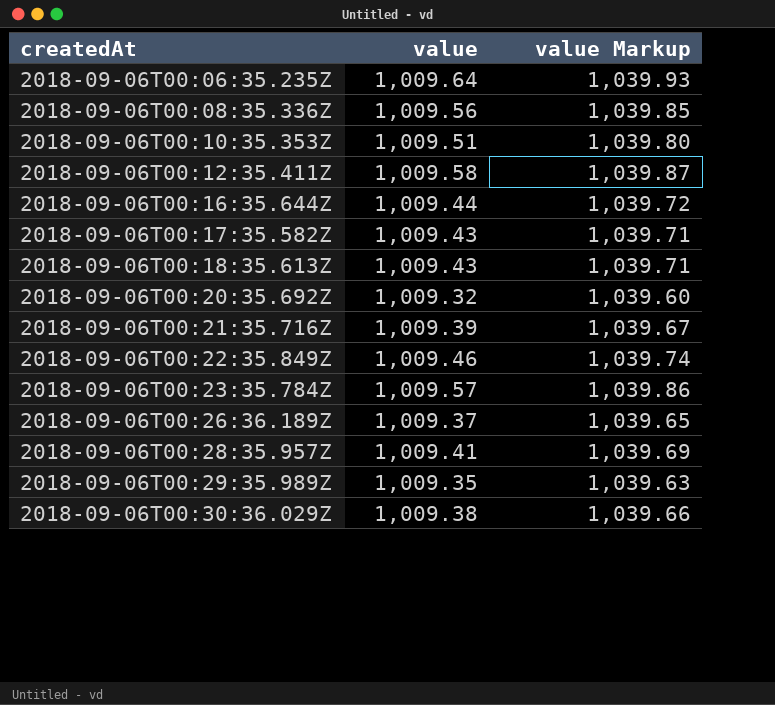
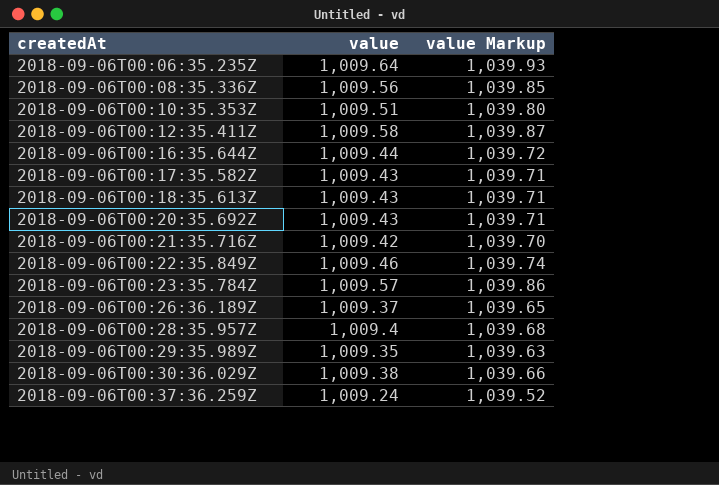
2018-09-06T00:20:35.692Z | value: 1,009.32 -> 1,009.43
2018-09-06T00:20:35.692Z | value Markup: 1,039.60 -> 1,039.71
2018-09-06T00:21:35.716Z | value: 1,009.39 -> 1,009.42
2018-09-06T00:21:35.716Z | value Markup: 1,039.67 -> 1,039.70
2018-09-06T00:28:35.957Z | value: 1,009.41 -> 1,009.4
2018-09-06T00:28:35.957Z | value Markup: 1,039.69 -> 1,039.68
row 2018-09-06T00:37:36.259Z: none -> 1,009.24 | 1,039.52

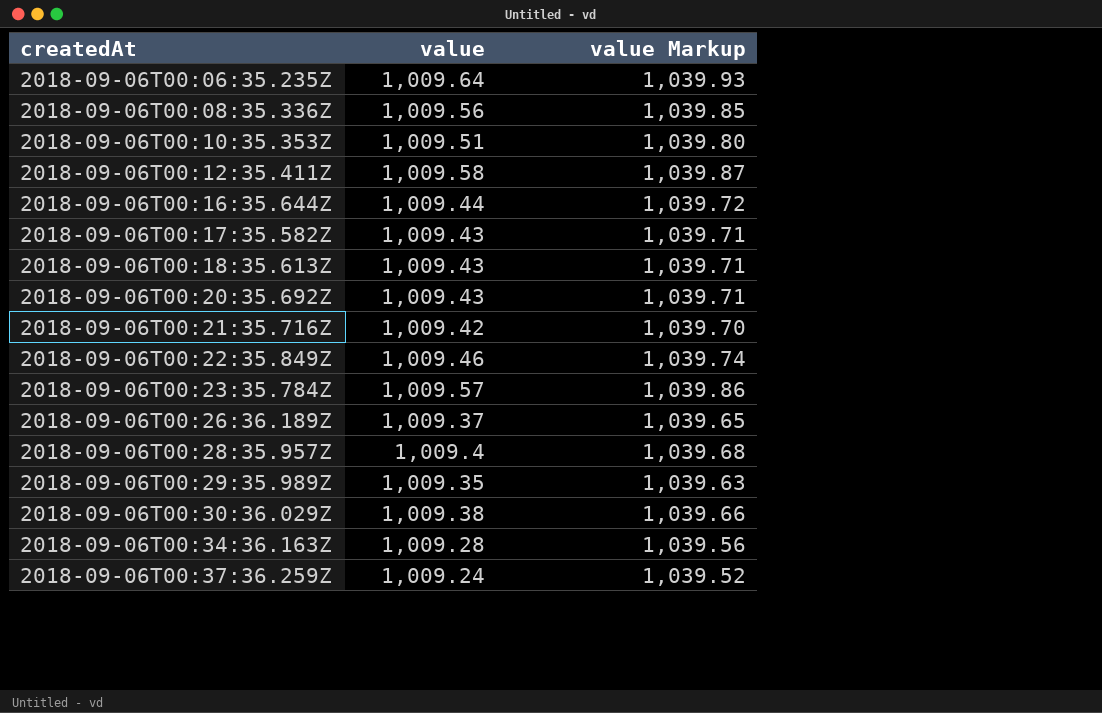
row 2018-09-06T00:34:36.163Z: none -> 1,009.28 | 1,039.56

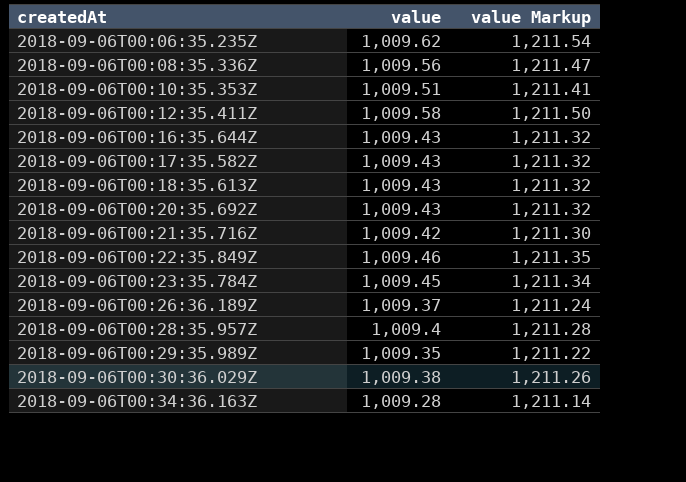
column value Markup | formula: [value] * 1.03 -> [value] * 1.2
row 2018-09-06T00:37:36.259Z: 1,009.24 | 1,039.52 -> none
2018-09-06T00:06:35.235Z | value: 1,009.64 -> 1,009.62
2018-09-06T00:16:35.644Z | value: 1,009.44 -> 1,009.43
2018-09-06T00:23:35.784Z | value: 1,009.57 -> 1,009.45

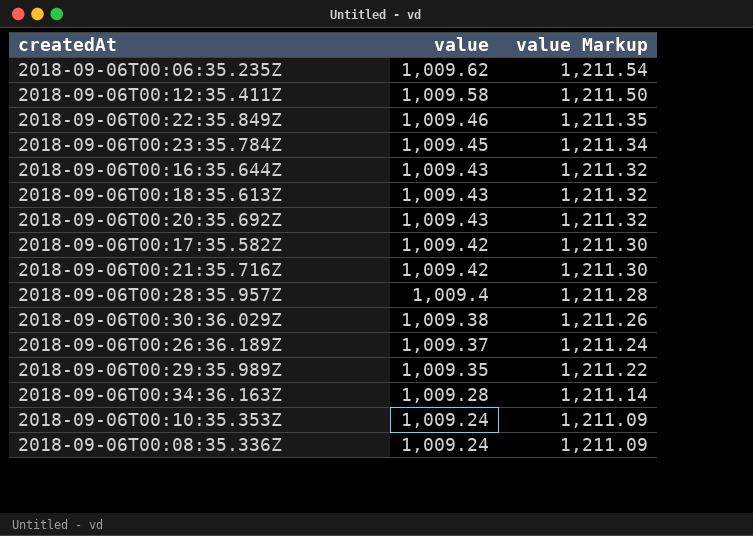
row order: createdAt ascending -> value descending
2018-09-06T00:17:35.582Z | value: 1,009.43 -> 1,009.42
2018-09-06T00:17:35.582Z | value Markup: 1,211.32 -> 1,211.30
2018-09-06T00:10:35.353Z | value: 1,009.51 -> 1,009.24
2018-09-06T00:10:35.353Z | value Markup: 1,211.41 -> 1,211.09
2018-09-06T00:08:35.336Z | value: 1,009.56 -> 1,009.24
2018-09-06T00:08:35.336Z | value Markup: 1,211.47 -> 1,211.09

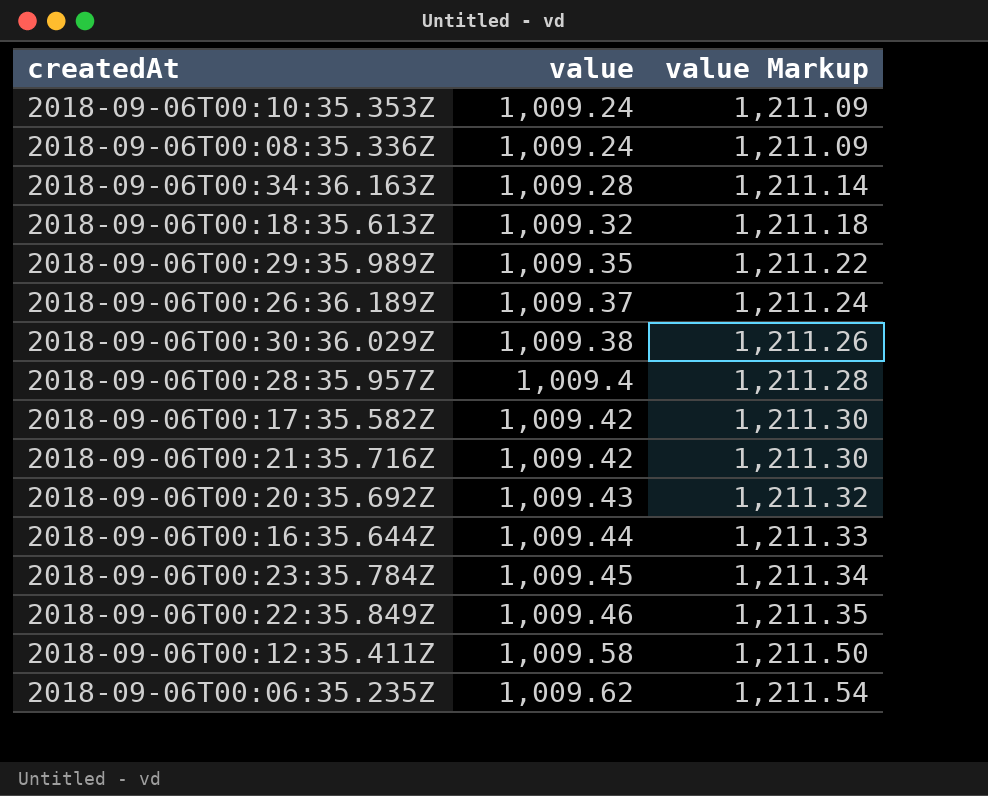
row order: value descending -> value ascending
2018-09-06T00:18:35.613Z | value: 1,009.43 -> 1,009.32
2018-09-06T00:18:35.613Z | value Markup: 1,211.32 -> 1,211.18
2018-09-06T00:16:35.644Z | value: 1,009.43 -> 1,009.44
2018-09-06T00:16:35.644Z | value Markup: 1,211.32 -> 1,211.33

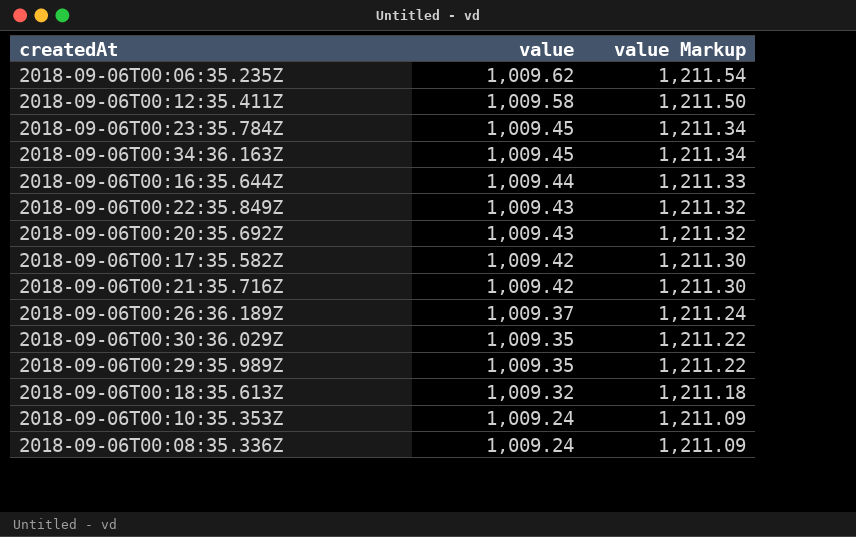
row order: value ascending -> value descending
row 2018-09-06T00:28:35.957Z: 1,009.4 | 1,211.28 -> none
2018-09-06T00:34:36.163Z | value: 1,009.28 -> 1,009.45
2018-09-06T00:34:36.163Z | value Markup: 1,211.14 -> 1,211.34
2018-09-06T00:22:35.849Z | value: 1,009.46 -> 1,009.43
2018-09-06T00:22:35.849Z | value Markup: 1,211.35 -> 1,211.32
2018-09-06T00:30:36.029Z | value: 1,009.38 -> 1,009.35
2018-09-06T00:30:36.029Z | value Markup: 1,211.26 -> 1,211.22

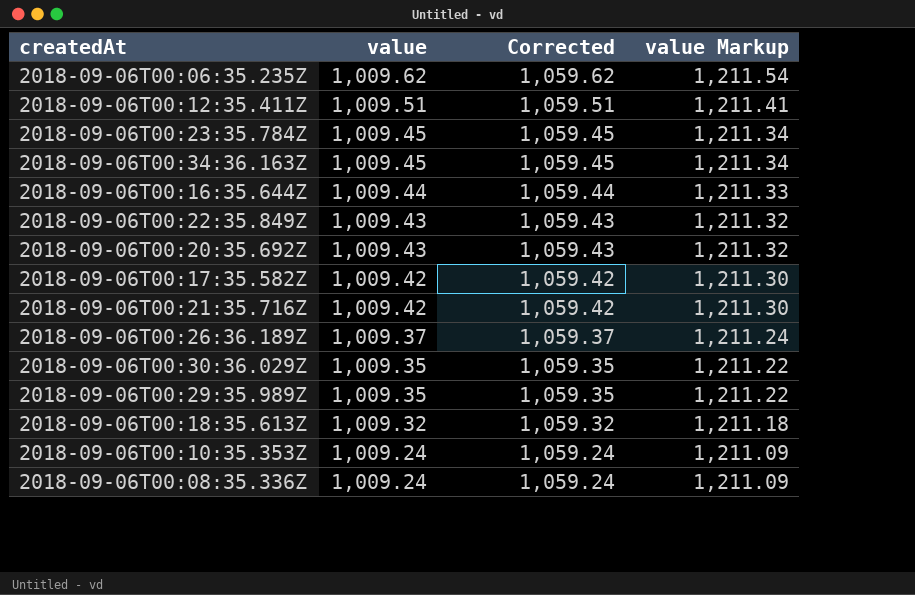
column Corrected | formula: none -> [value] + 50
2018-09-06T00:12:35.411Z | value: 1,009.58 -> 1,009.51
2018-09-06T00:12:35.411Z | value Markup: 1,211.50 -> 1,211.41

